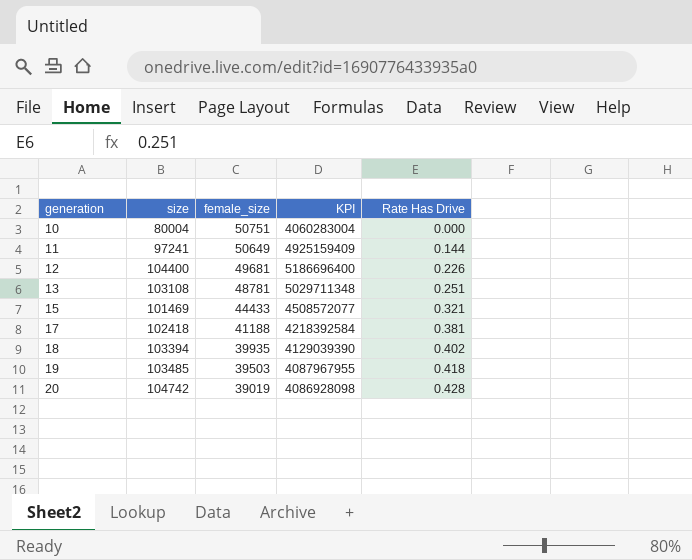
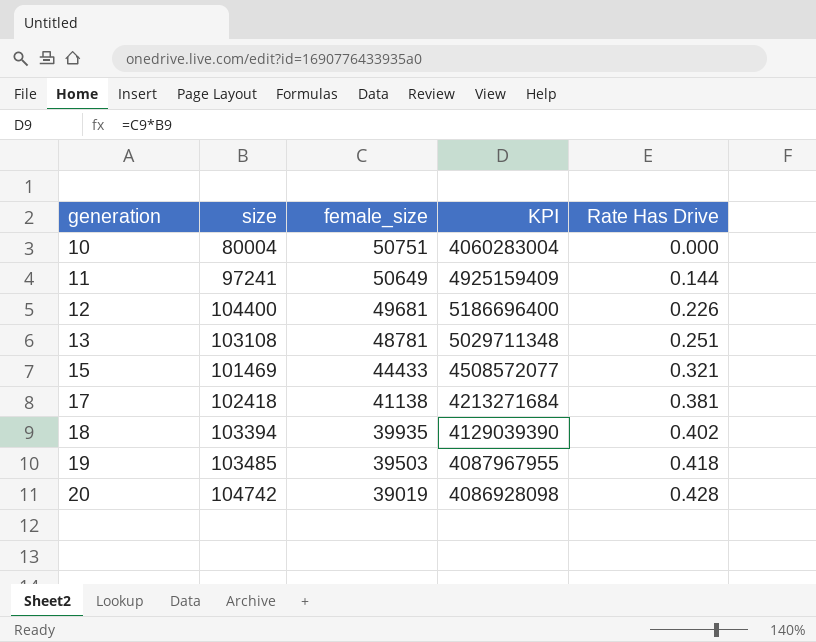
17 | female_size: 41188 -> 41138
17 | KPI: 4218392584 -> 4213271684

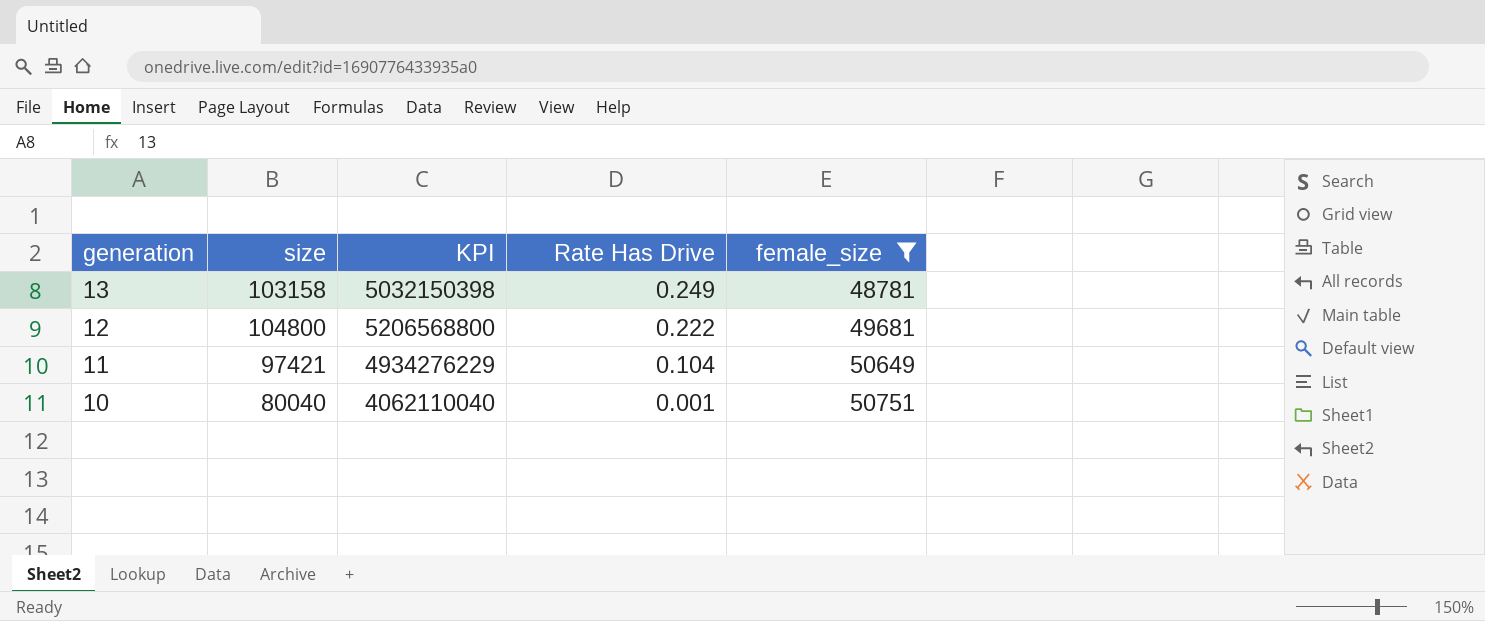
filter: none -> female_size >= 48781
row order: generation ascending -> generation descending
column female_size | position: 3 -> 5
13 | size: 103108 -> 103158
13 | KPI: 5029711348 -> 5032150398
13 | Rate Has Drive: 0.251 -> 0.249
12 | size: 104400 -> 104800
12 | KPI: 5186696400 -> 5206568800
12 | Rate Has Drive: 0.226 -> 0.222
11 | size: 97241 -> 97421
11 | KPI: 4925159409 -> 4934276229
11 | Rate Has Drive: 0.144 -> 0.104
10 | size: 80004 -> 80040
10 | KPI: 4060283004 -> 4062110040
10 | Rate Has Drive: 0.000 -> 0.001

